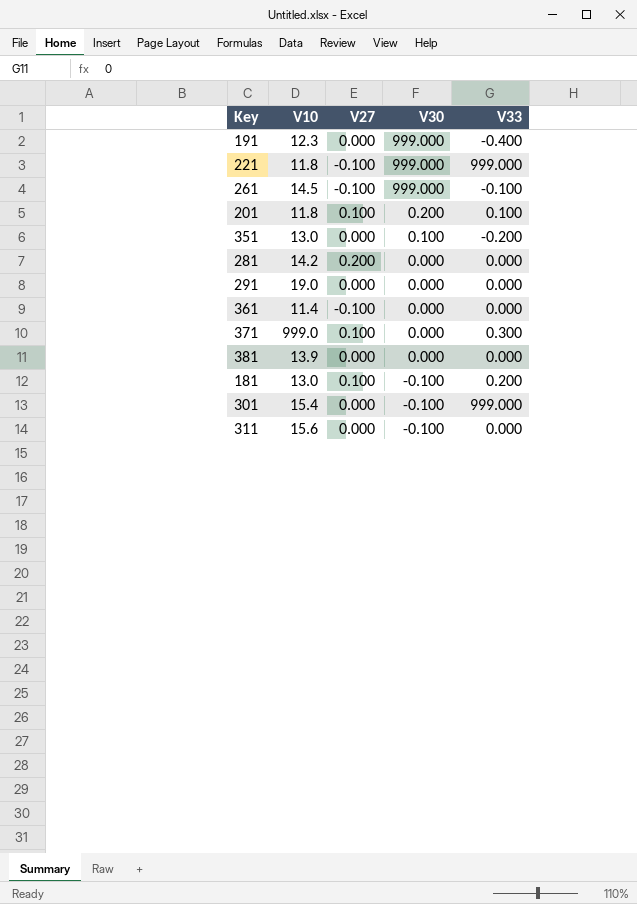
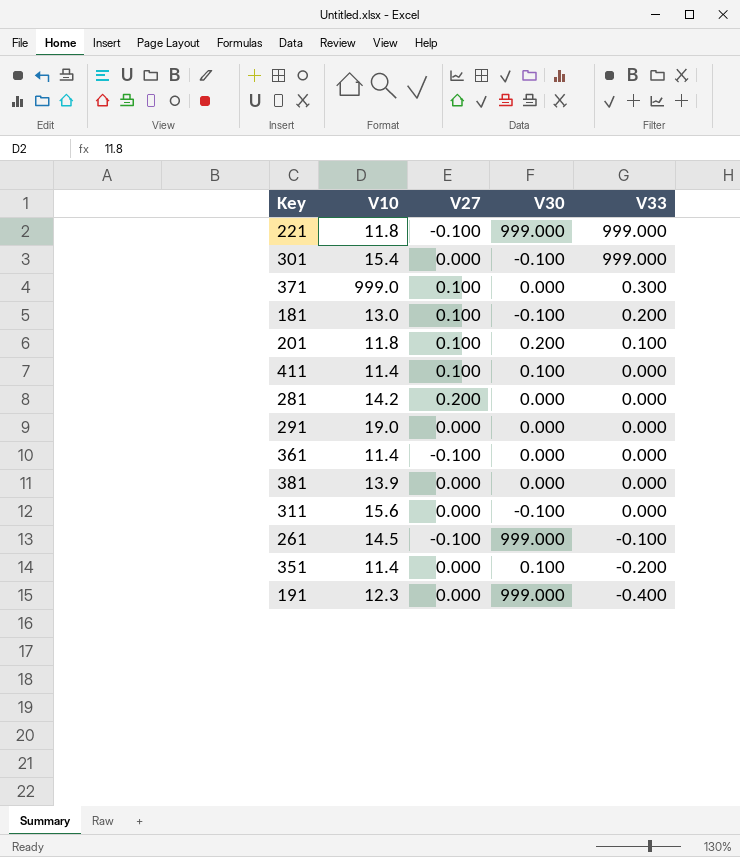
row order: V30 descending -> V33 descending
row 411: none -> 11.4 | 0.100 | 0.100 | 0.000
351 | V10: 13.0 -> 11.4

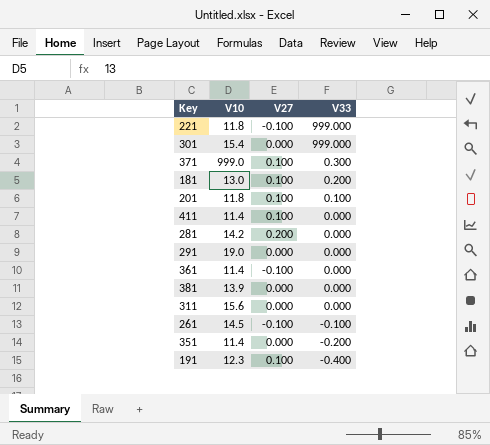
column V30 | position: 4 -> none
191 | V27: 0.000 -> 0.100

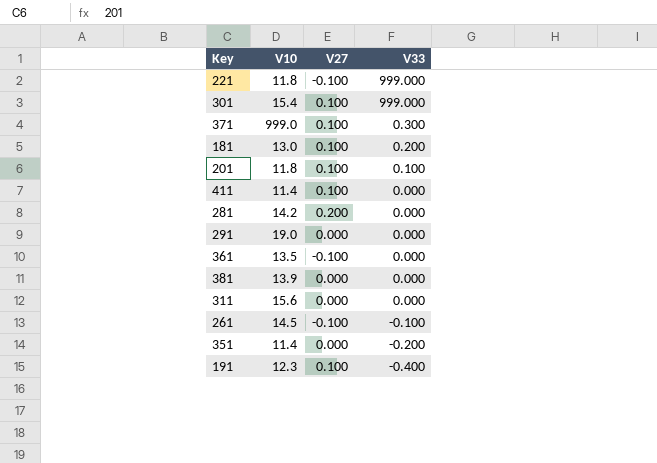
301 | V27: 0.000 -> 0.100
361 | V10: 11.4 -> 13.5

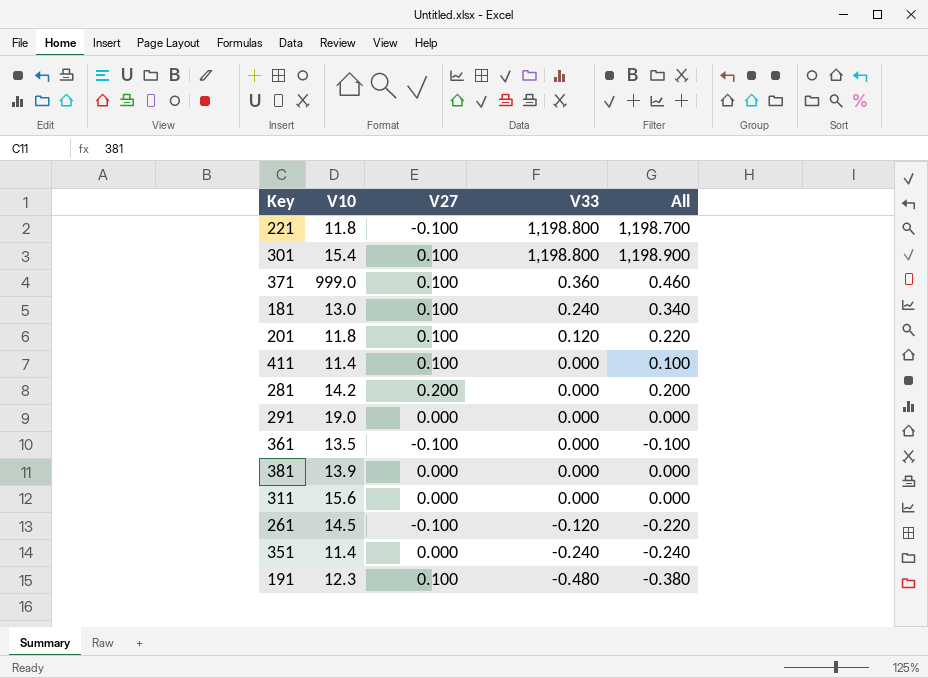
column All | formula: none -> [V27] + [V33]
221 | V33: 999.000 -> 1,198.800
301 | V33: 999.000 -> 1,198.800
371 | V33: 0.300 -> 0.360
181 | V33: 0.200 -> 0.240
201 | V33: 0.100 -> 0.120
261 | V33: -0.100 -> -0.120
351 | V33: -0.200 -> -0.240
191 | V33: -0.400 -> -0.480

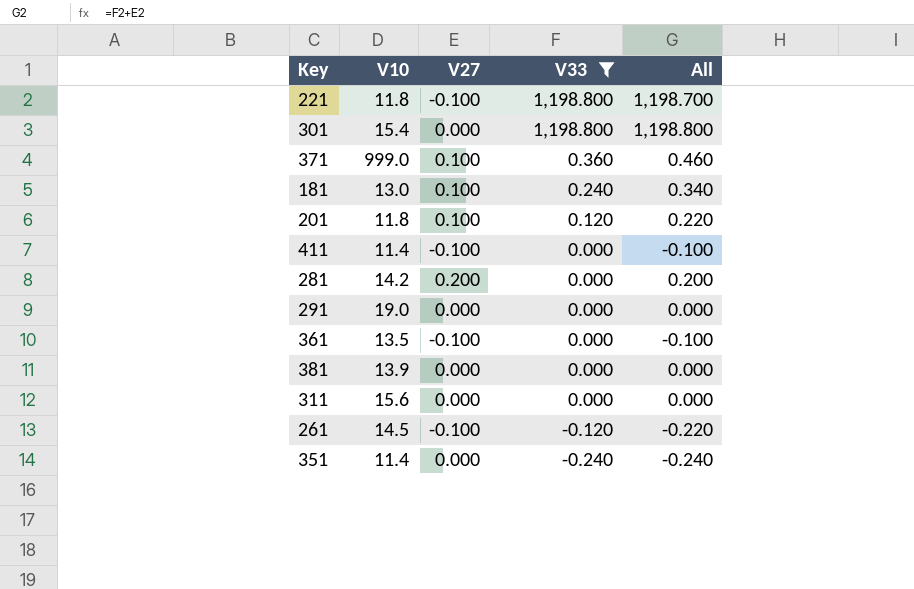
filter: none -> V33 != -0.480
301 | V27: 0.100 -> 0.000
301 | All: 1,198.900 -> 1,198.800
411 | V27: 0.100 -> -0.100
411 | All: 0.100 -> -0.100

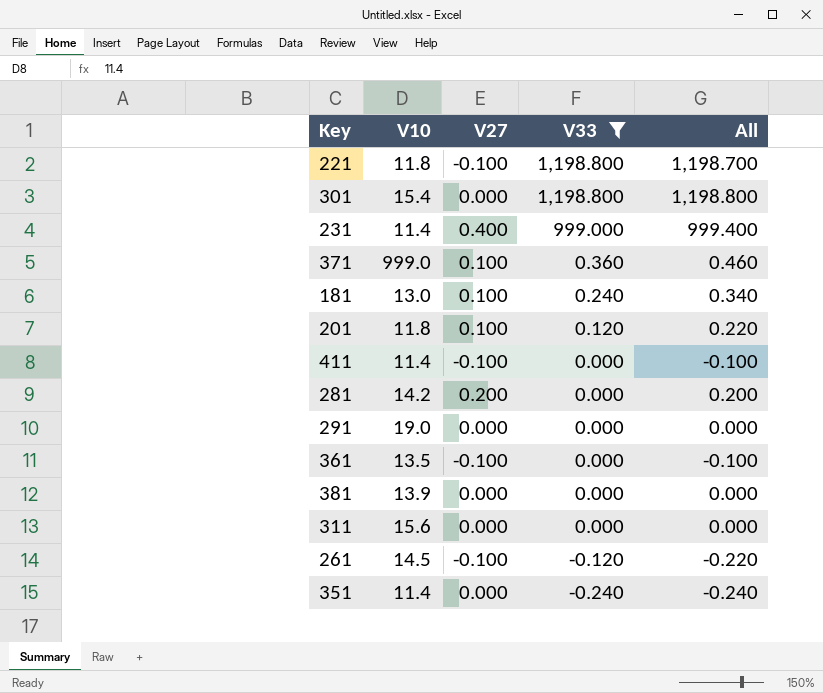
row 231: none -> 11.4 | 0.400 | 999.000 | 999.400

